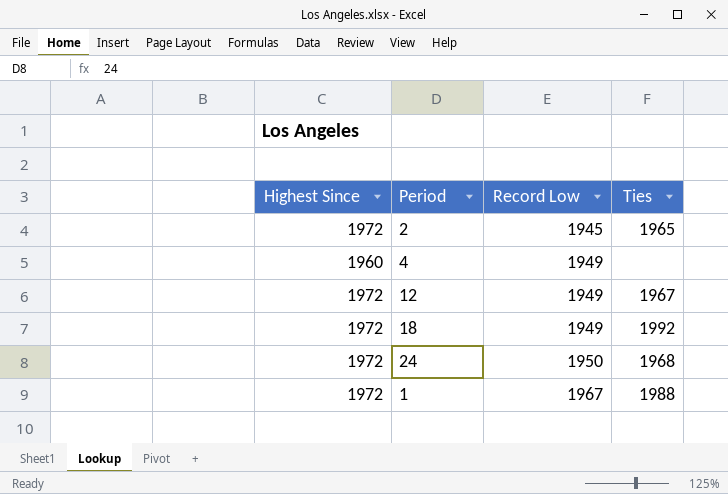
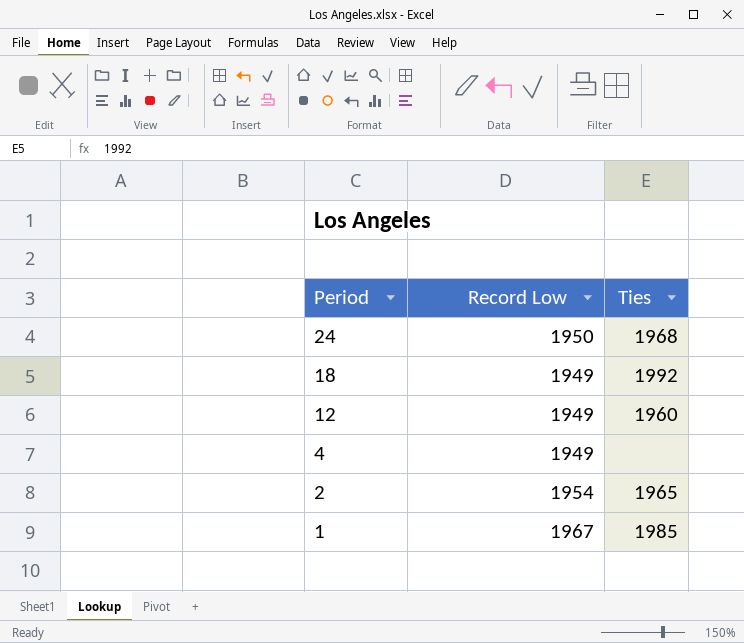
row order: Record Low ascending -> Period descending
column Highest Since | position: 1 -> none
12 | Ties: 1967 -> 1960
2 | Record Low: 1945 -> 1954
1 | Ties: 1988 -> 1985

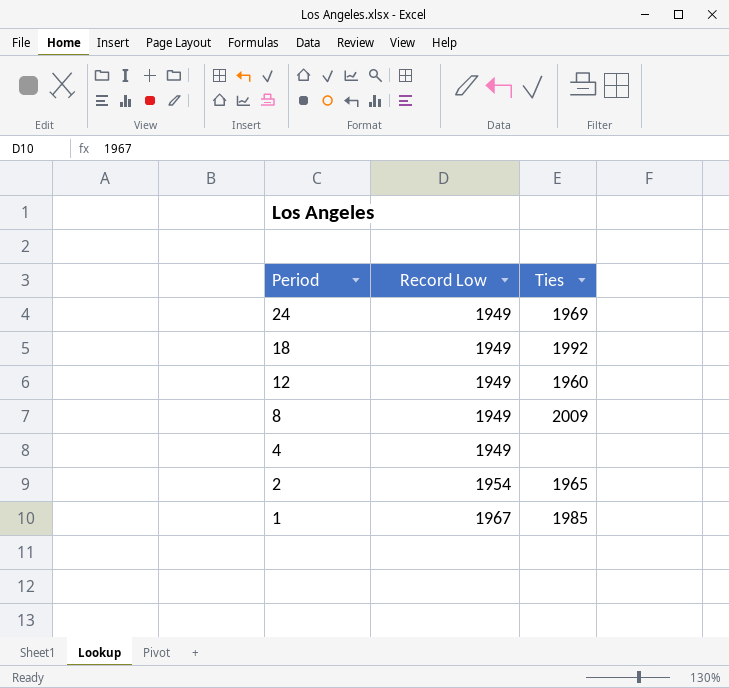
24 | Record Low: 1950 -> 1949
24 | Ties: 1968 -> 1969
row 8: none -> 1949 | 2009

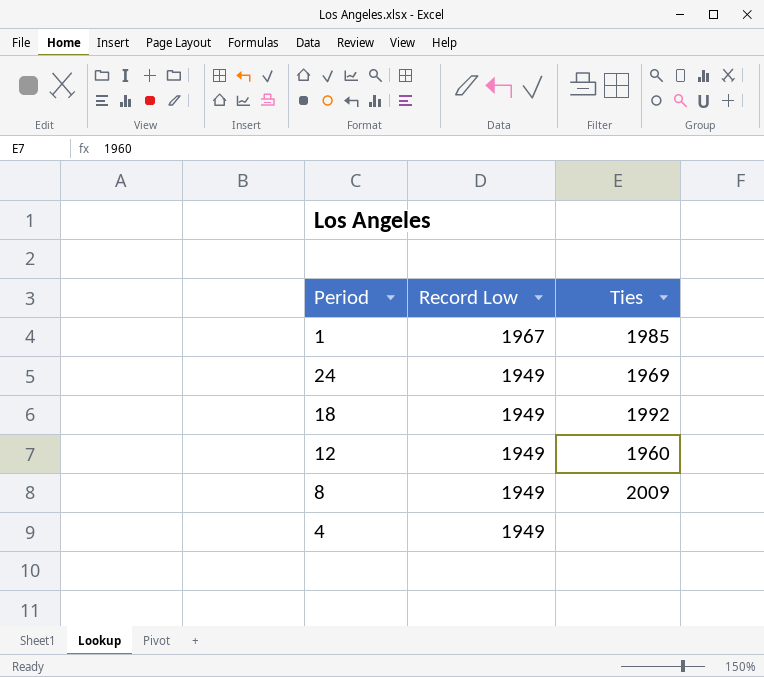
row order: Period descending -> Record Low descending
row 2: 1954 | 1965 -> none

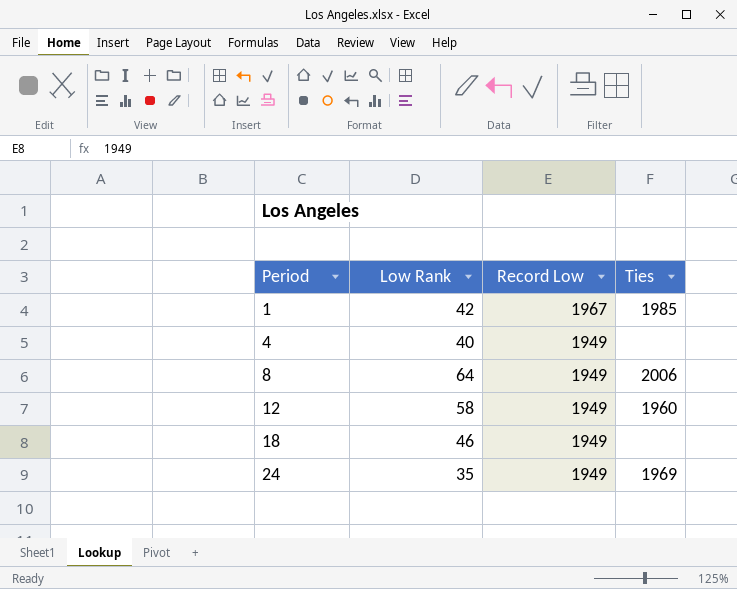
row order: Record Low descending -> Period ascending
column Low Rank | position: none -> 2
8 | Ties: 2009 -> 2006
18 | Ties: 1992 -> none

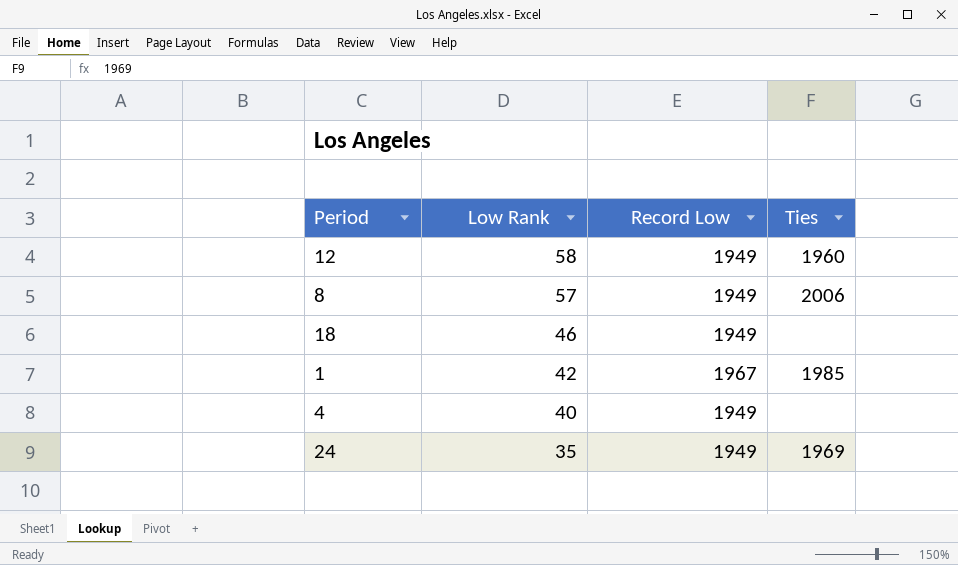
row order: Period ascending -> Low Rank descending
8 | Low Rank: 64 -> 57

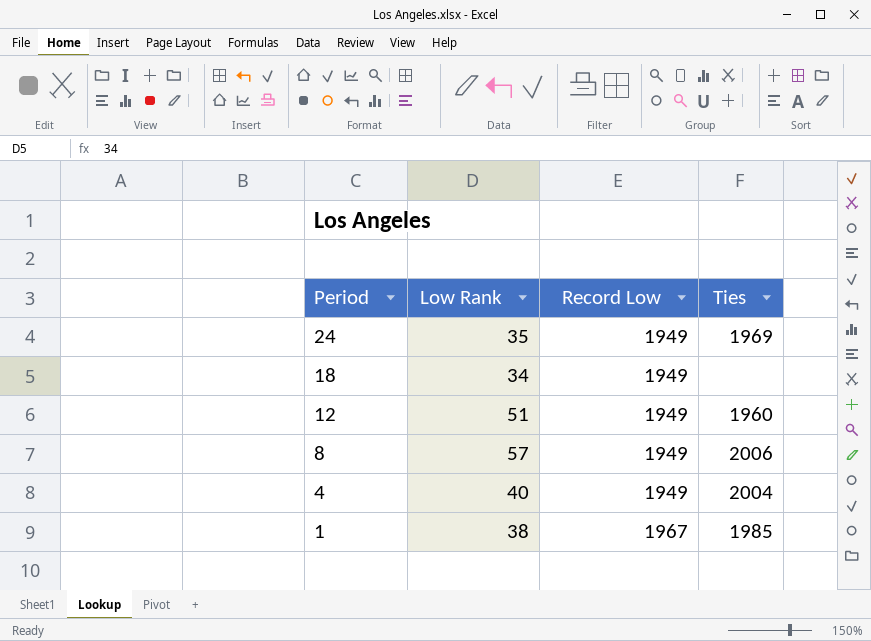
row order: Low Rank descending -> Period descending
18 | Low Rank: 46 -> 34
12 | Low Rank: 58 -> 51
4 | Ties: none -> 2004
1 | Low Rank: 42 -> 38

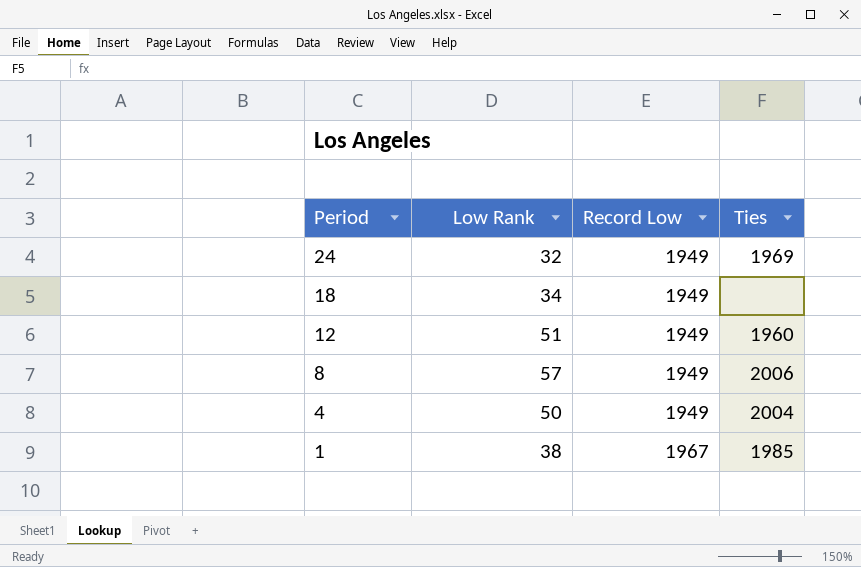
24 | Low Rank: 35 -> 32
4 | Low Rank: 40 -> 50

